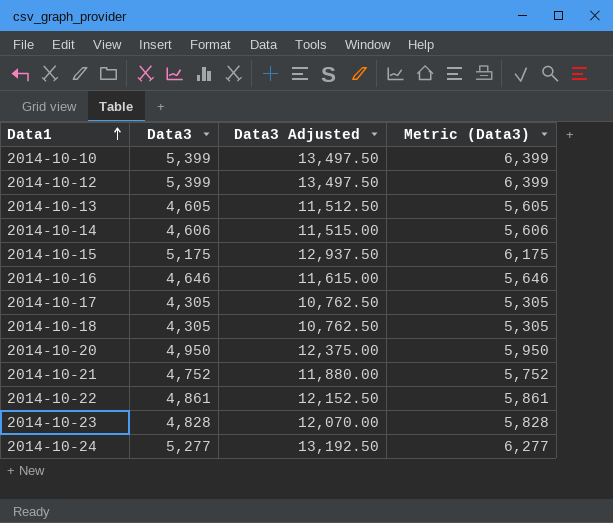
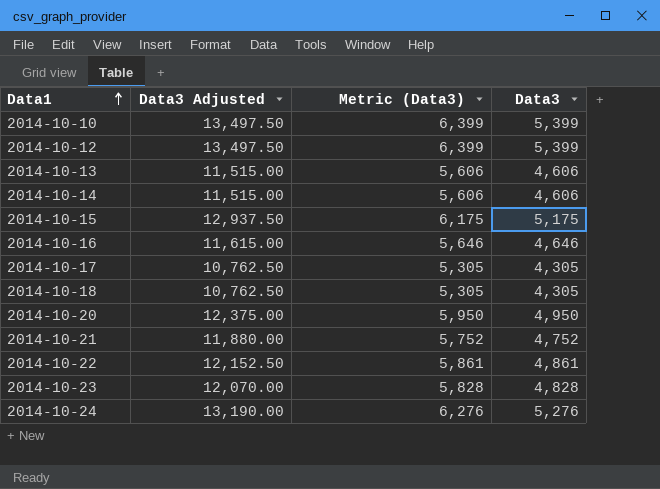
column Data3 | position: 2 -> 4
2014-10-13 | Data3 Adjusted: 11,512.50 -> 11,515.00
2014-10-13 | Metric (Data3): 5,605 -> 5,606
2014-10-13 | Data3: 4,605 -> 4,606
2014-10-24 | Data3 Adjusted: 13,192.50 -> 13,190.00
2014-10-24 | Metric (Data3): 6,277 -> 6,276
2014-10-24 | Data3: 5,277 -> 5,276

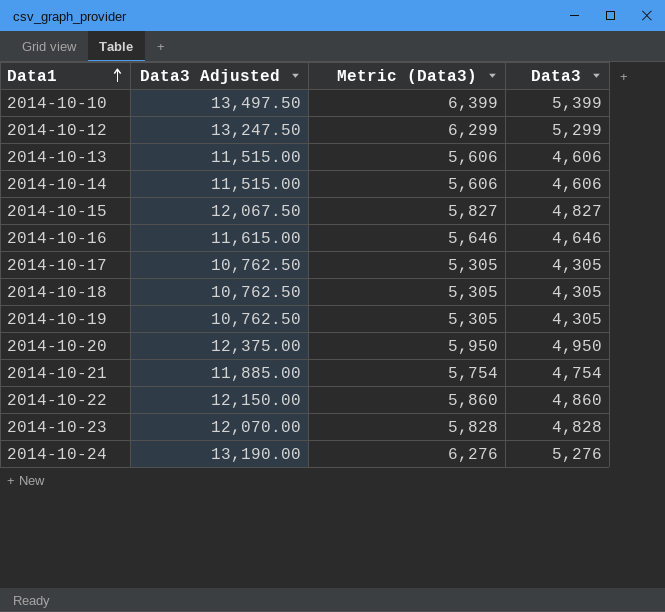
2014-10-12 | Data3 Adjusted: 13,497.50 -> 13,247.50
2014-10-12 | Metric (Data3): 6,399 -> 6,299
2014-10-12 | Data3: 5,399 -> 5,299
2014-10-15 | Data3 Adjusted: 12,937.50 -> 12,067.50
2014-10-15 | Metric (Data3): 6,175 -> 5,827
2014-10-15 | Data3: 5,175 -> 4,827
row 2014-10-19: none -> 10,762.50 | 5,305 | 4,305
2014-10-21 | Data3 Adjusted: 11,880.00 -> 11,885.00
2014-10-21 | Metric (Data3): 5,752 -> 5,754
2014-10-21 | Data3: 4,752 -> 4,754
2014-10-22 | Data3 Adjusted: 12,152.50 -> 12,150.00
2014-10-22 | Metric (Data3): 5,861 -> 5,860
2014-10-22 | Data3: 4,861 -> 4,860

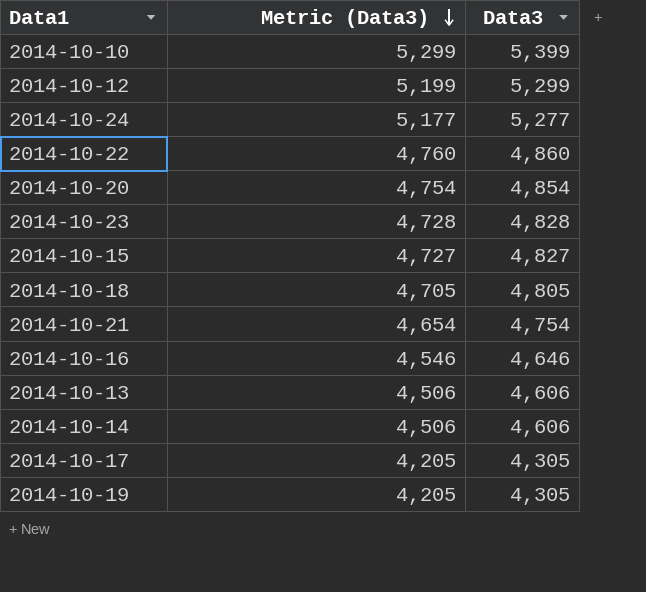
row order: Data1 ascending -> Metric (Data3) descending
column Data3 Adjusted | formula: [Data3] * 2.5 -> none
column Metric (Data3) | formula: [Data3] + 1000 -> [Data3] - 100
2014-10-24 | Data3: 5,276 -> 5,277
2014-10-20 | Data3: 4,950 -> 4,854
2014-10-18 | Data3: 4,305 -> 4,805

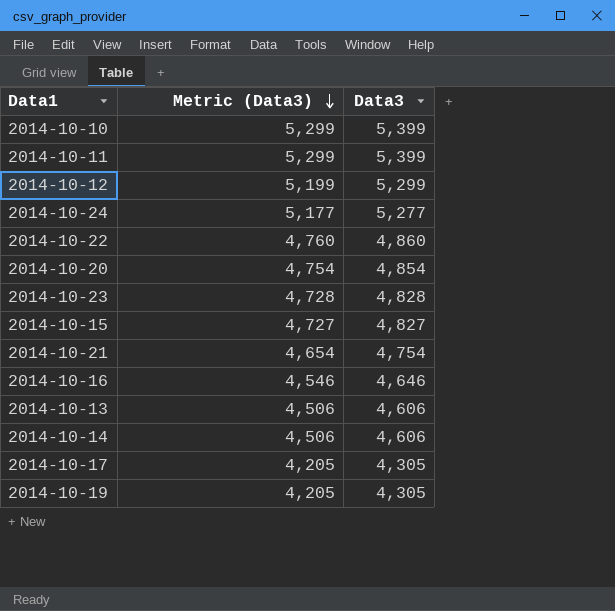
row 2014-10-18: 4,705 | 4,805 -> none
row 2014-10-11: none -> 5,299 | 5,399

